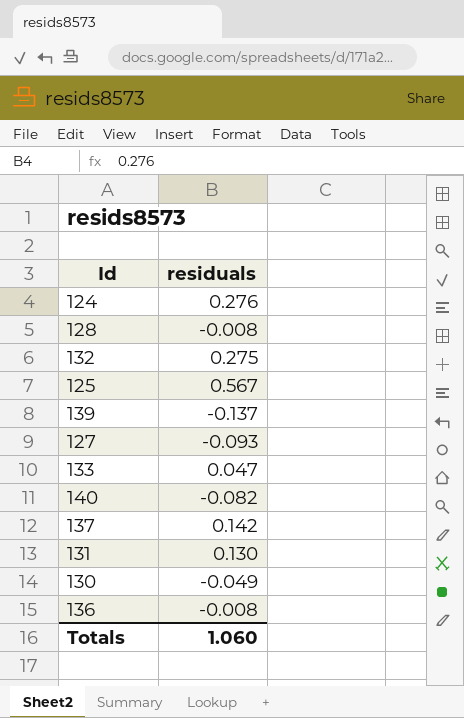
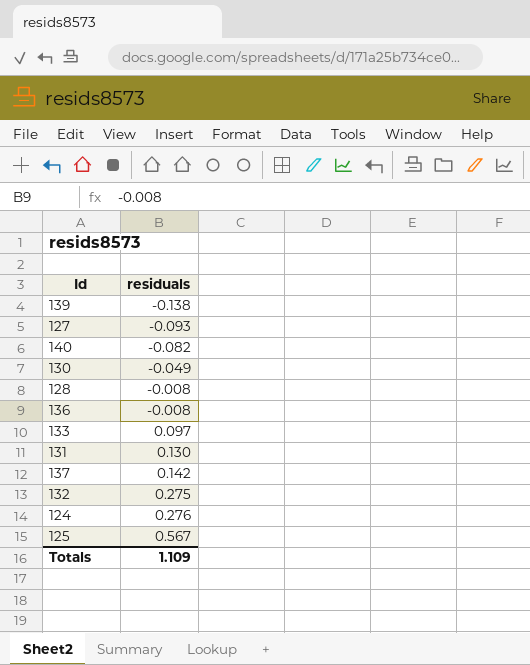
row order: none -> residuals ascending
139 | residuals: -0.137 -> -0.138
133 | residuals: 0.047 -> 0.097
Totals | residuals: 1.060 -> 1.109

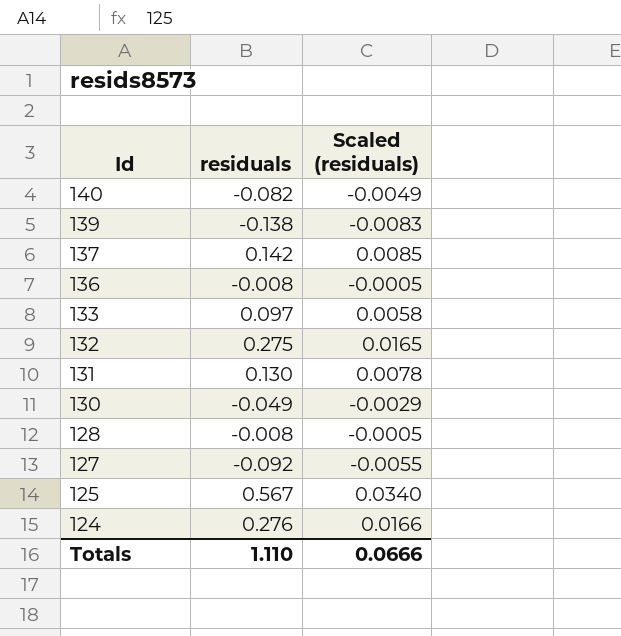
row order: residuals ascending -> Id descending
column Scaled (residuals) | formula: none -> [residuals] * 0.06
127 | residuals: -0.093 -> -0.092
Totals | residuals: 1.109 -> 1.110

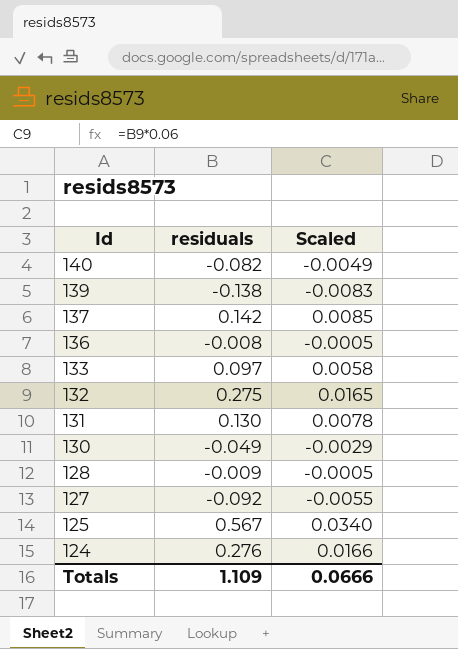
column name: Scaled (residuals) -> Scaled
128 | residuals: -0.008 -> -0.009
Totals | residuals: 1.110 -> 1.109

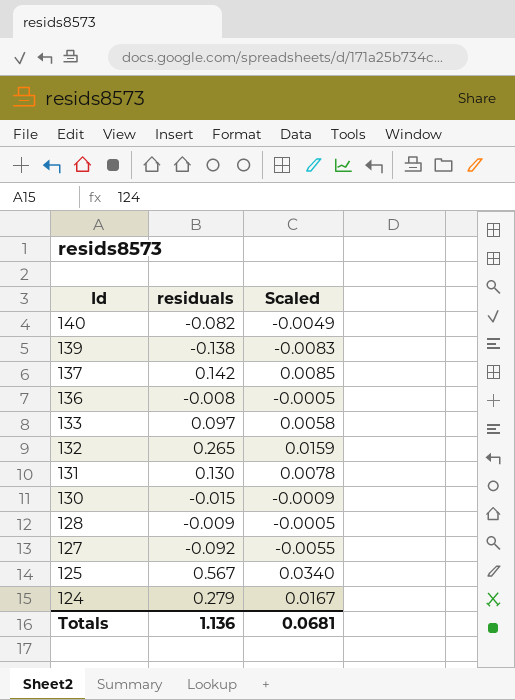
132 | residuals: 0.275 -> 0.265
132 | Scaled: 0.0165 -> 0.0159
130 | residuals: -0.049 -> -0.015
130 | Scaled: -0.0029 -> -0.0009
124 | residuals: 0.276 -> 0.279
124 | Scaled: 0.0166 -> 0.0167
Totals | residuals: 1.109 -> 1.136
Totals | Scaled: 0.0666 -> 0.0681

